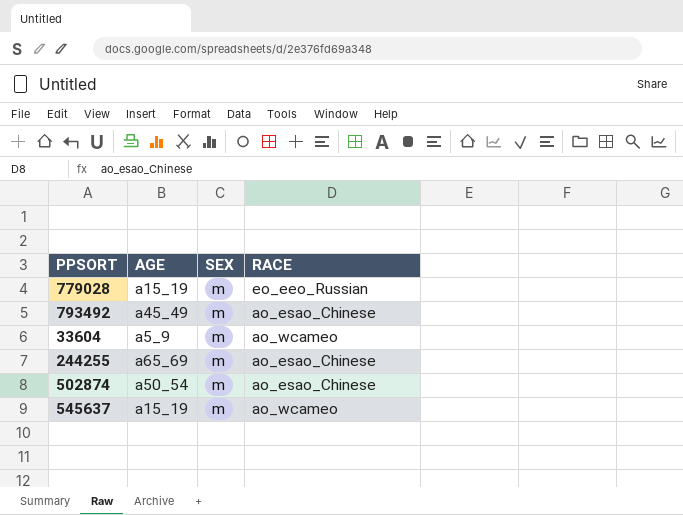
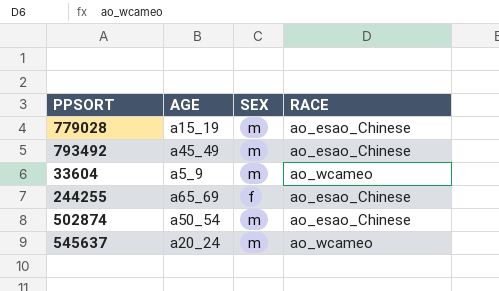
779028 | RACE: eo_eeo_Russian -> ao_esao_Chinese
244255 | SEX: m -> f
545637 | AGE: a15_19 -> a20_24

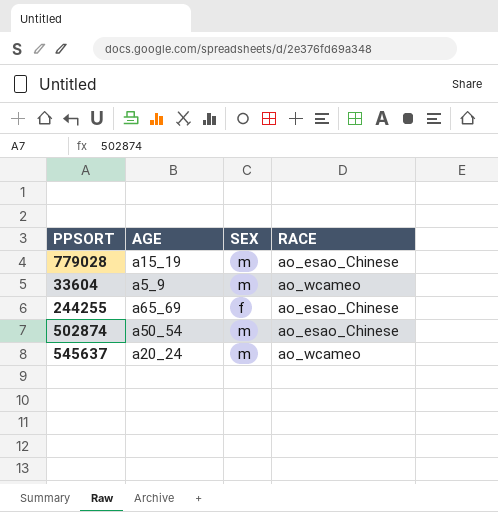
row 793492: a45_49 | m | ao_esao_Chinese -> none

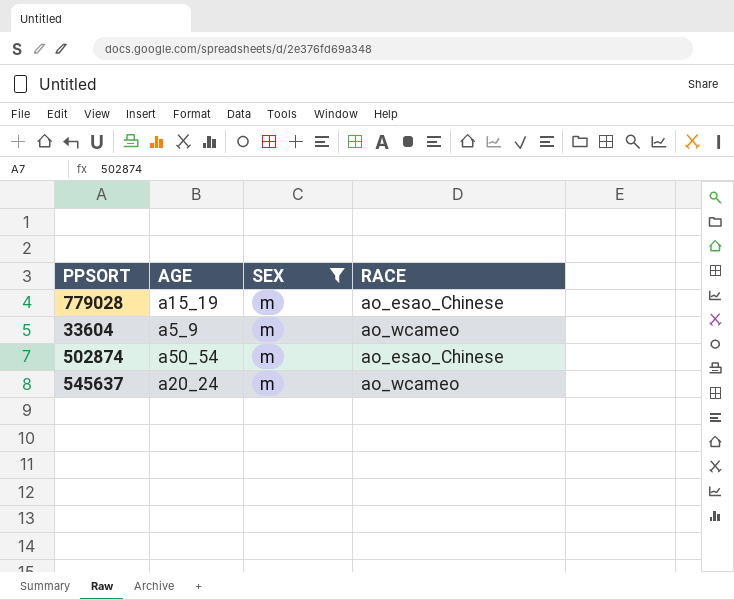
filter: none -> SEX = m

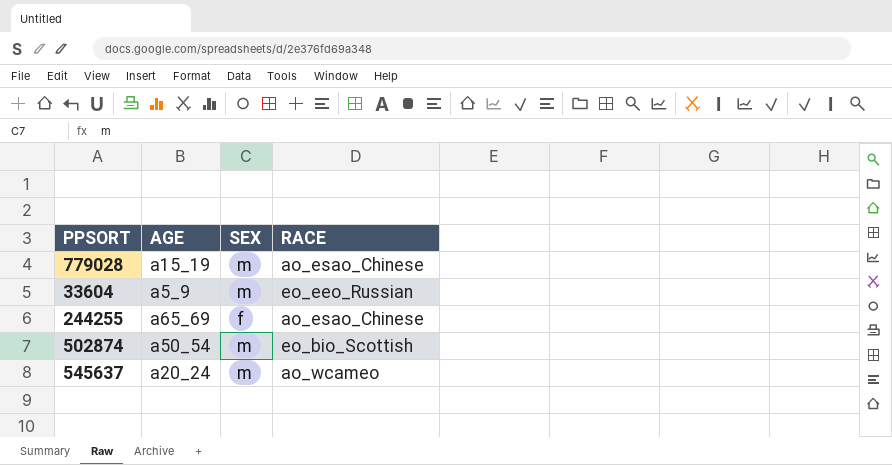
filter: SEX = m -> none
33604 | RACE: ao_wcameo -> eo_eeo_Russian
502874 | RACE: ao_esao_Chinese -> eo_bio_Scottish

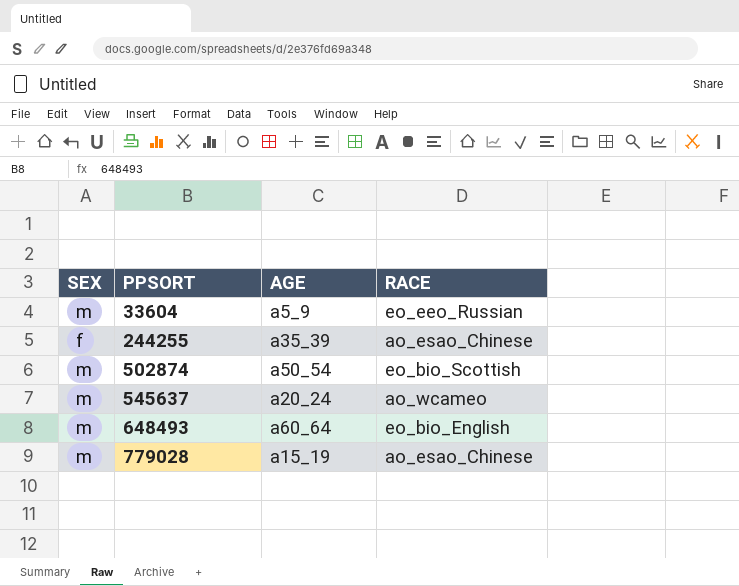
row order: none -> PPSORT ascending
column SEX | position: 3 -> 1
244255 | AGE: a65_69 -> a35_39
row 648493: none -> m | a60_64 | eo_bio_English

